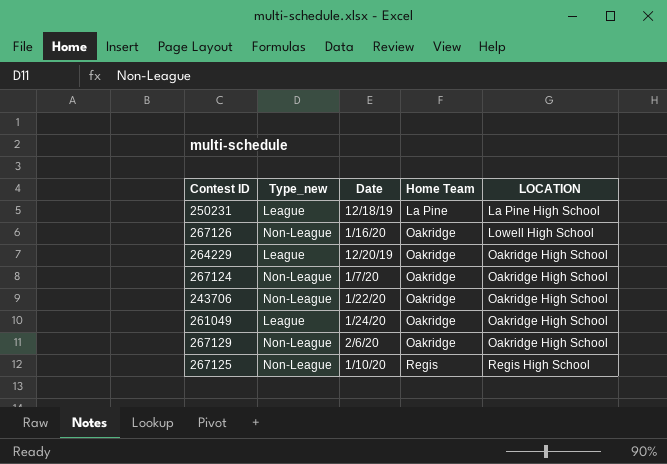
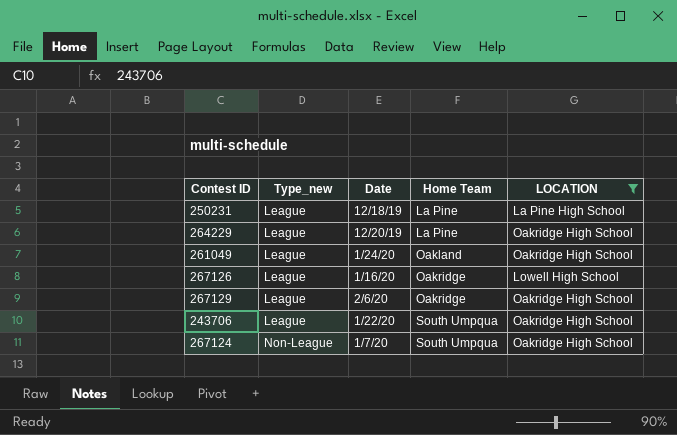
filter: none -> LOCATION != Regis High School
row order: Home Team ascending -> Type_new ascending
264229 | Home Team: Oakridge -> La Pine
261049 | Home Team: Oakridge -> Oakland
267126 | Type_new: Non-League -> League
267129 | Type_new: Non-League -> League
243706 | Type_new: Non-League -> League
243706 | Home Team: Oakridge -> South Umpqua
267124 | Home Team: Oakridge -> South Umpqua

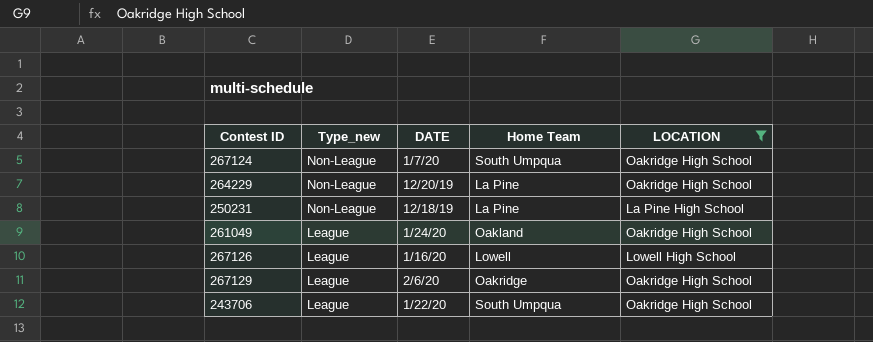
row order: Type_new ascending -> Type_new descending
column name: Date -> DATE
264229 | Type_new: League -> Non-League
250231 | Type_new: League -> Non-League
267126 | Home Team: Oakridge -> Lowell

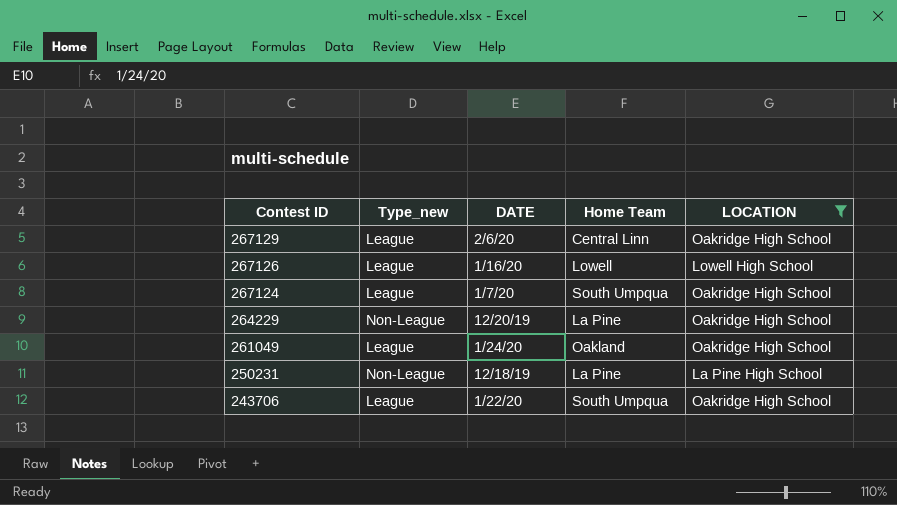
row order: Type_new descending -> Contest ID descending
267129 | Home Team: Oakridge -> Central Linn
267124 | Type_new: Non-League -> League

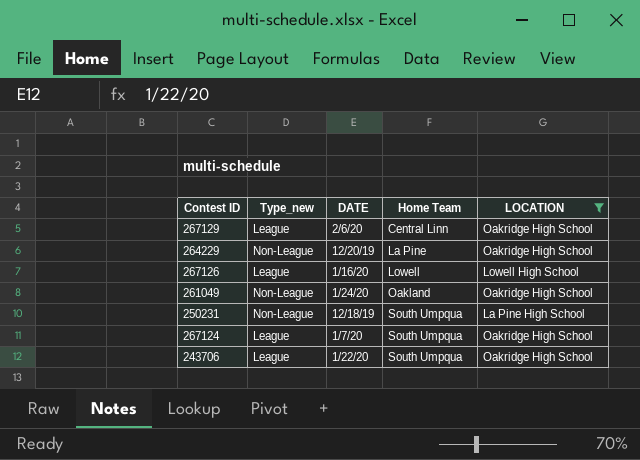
row order: Contest ID descending -> Home Team ascending
261049 | Type_new: League -> Non-League
250231 | Home Team: La Pine -> South Umpqua

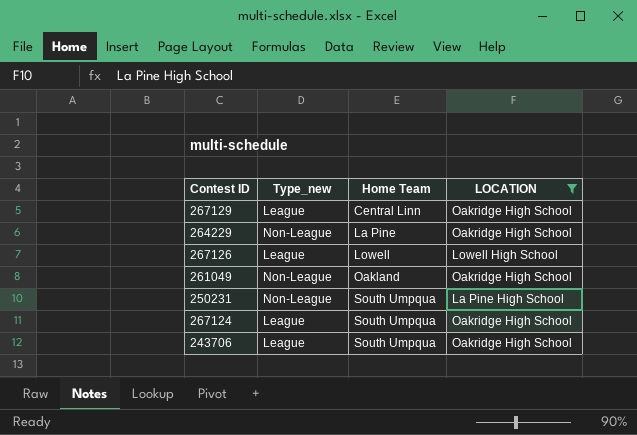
column DATE | position: 3 -> none

